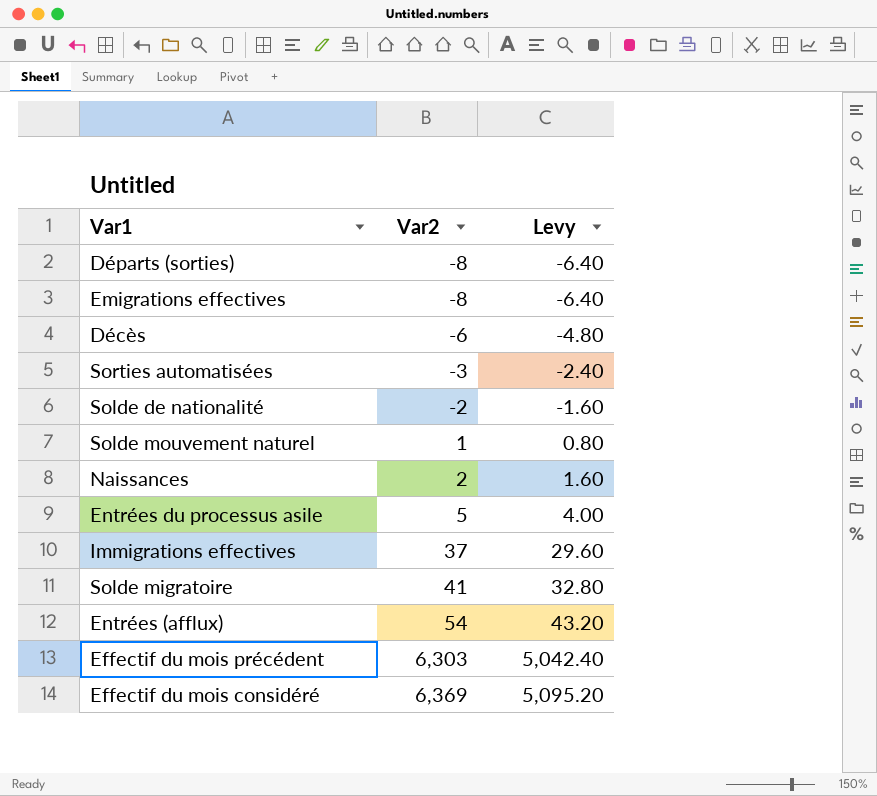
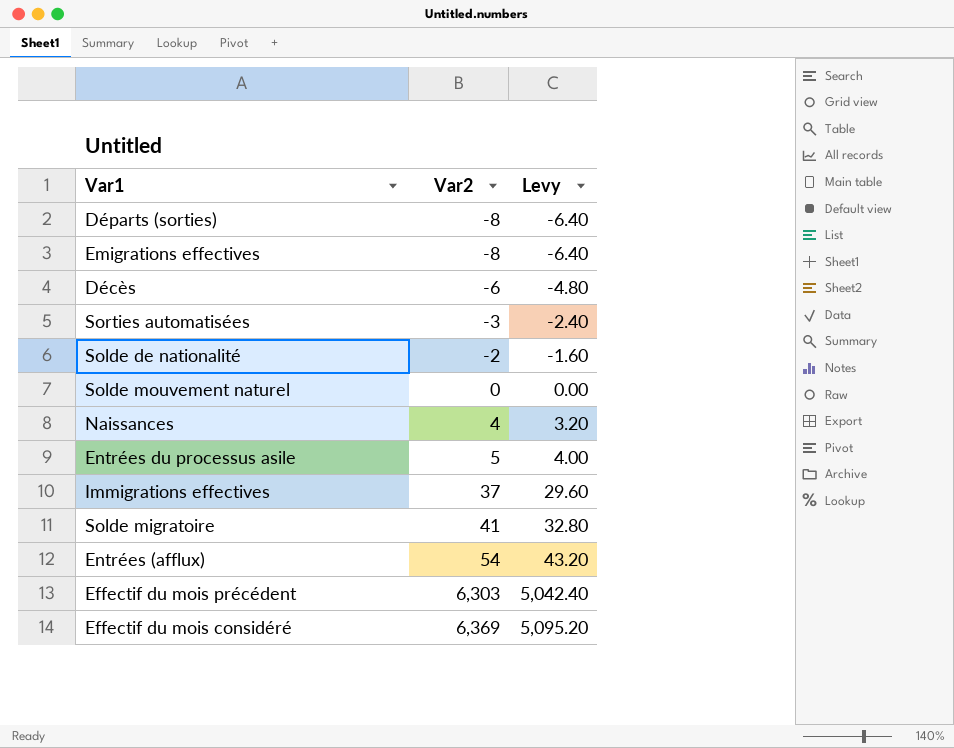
Solde mouvement naturel | Var2: 1 -> 0
Solde mouvement naturel | Levy: 0.80 -> 0.00
Naissances | Var2: 2 -> 4
Naissances | Levy: 1.60 -> 3.20

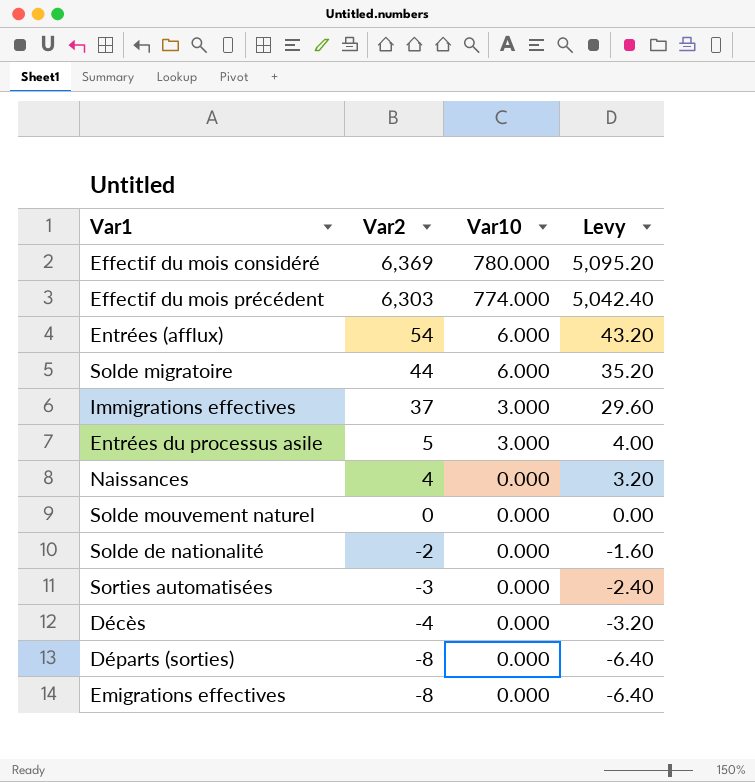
row order: Var2 ascending -> Var2 descending
column Var10 | position: none -> 3
Solde migratoire | Var2: 41 -> 44
Solde migratoire | Levy: 32.80 -> 35.20
Décès | Var2: -6 -> -4
Décès | Levy: -4.80 -> -3.20

